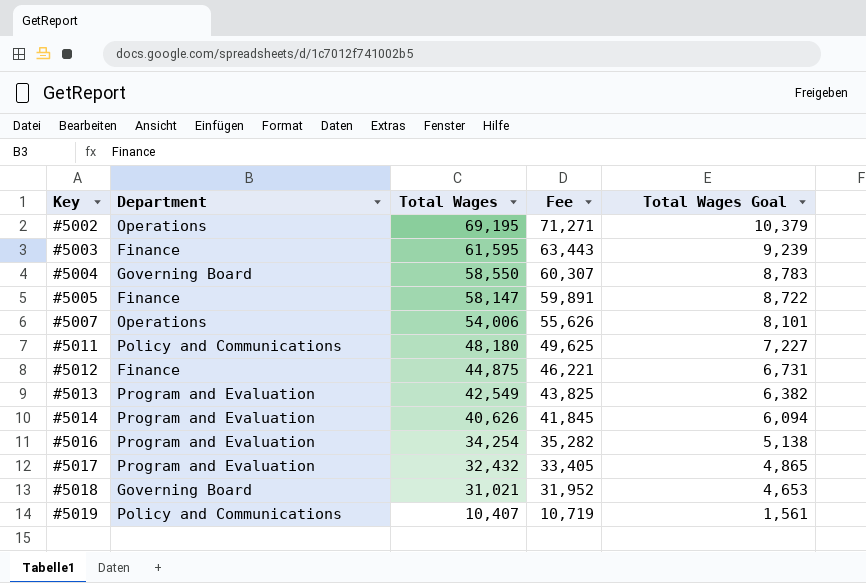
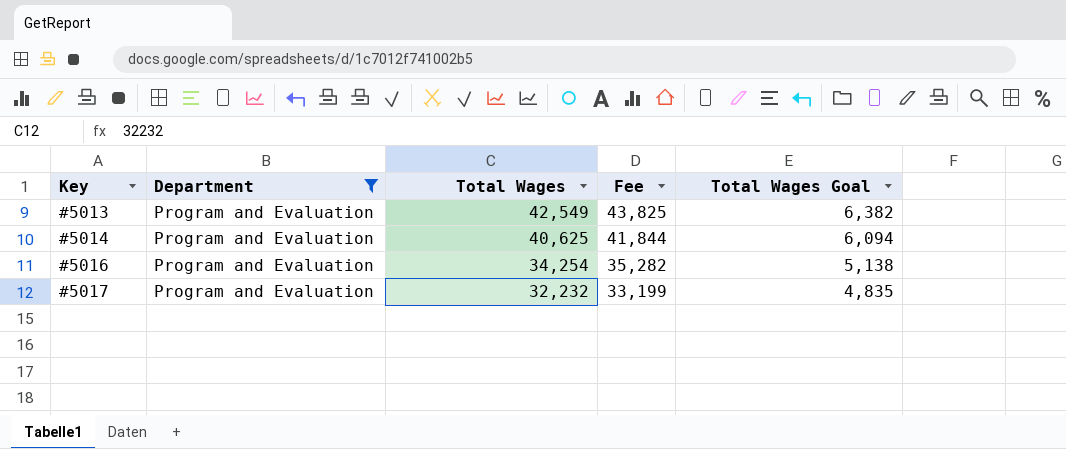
filter: none -> Department = Program and Evaluation
#5014 | Total Wages: 40,626 -> 40,625
#5014 | Fee: 41,845 -> 41,844
#5017 | Total Wages: 32,432 -> 32,232
#5017 | Fee: 33,405 -> 33,199
#5017 | Total Wages Goal: 4,865 -> 4,835

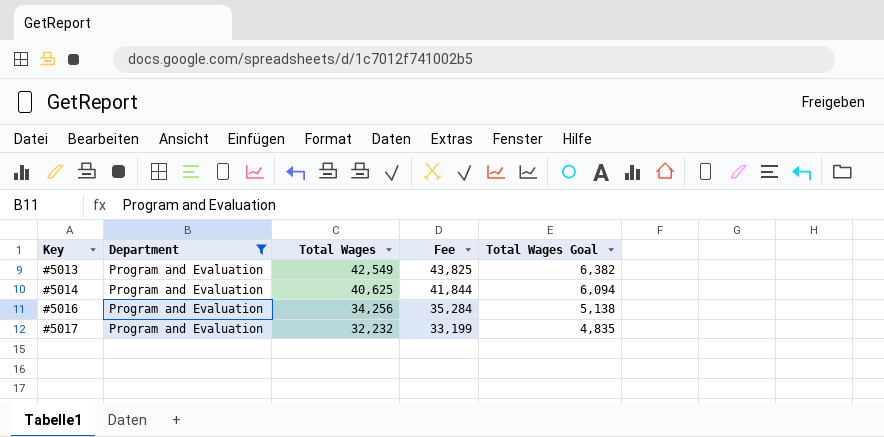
#5016 | Total Wages: 34,254 -> 34,256
#5016 | Fee: 35,282 -> 35,284

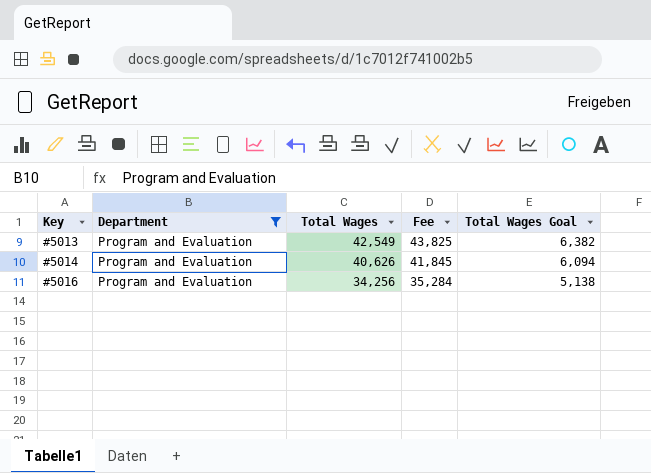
row #5017: Program and Evaluation | 32,232 | 33,199 | 4,835 -> none
#5014 | Total Wages: 40,625 -> 40,626
#5014 | Fee: 41,844 -> 41,845

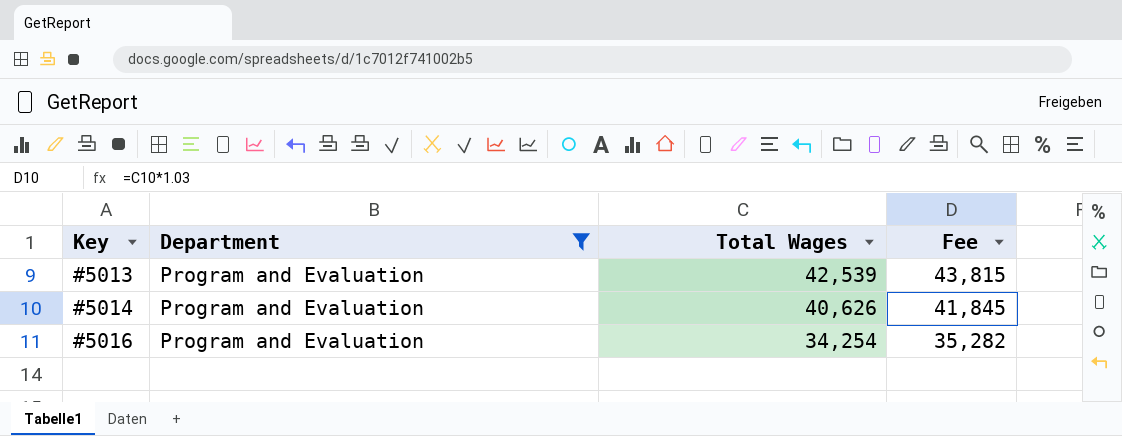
column Total Wages Goal | formula: [Total Wages] * 0.15 -> none
#5013 | Total Wages: 42,549 -> 42,539
#5013 | Fee: 43,825 -> 43,815
#5016 | Total Wages: 34,256 -> 34,254
#5016 | Fee: 35,284 -> 35,282

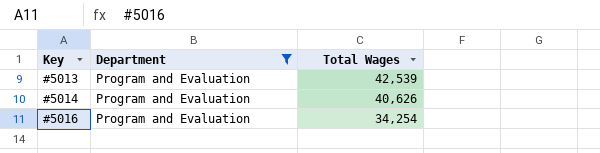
column Fee | formula: [Total Wages] * 1.03 -> none

